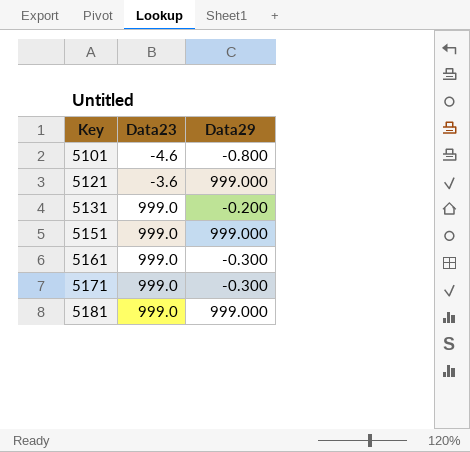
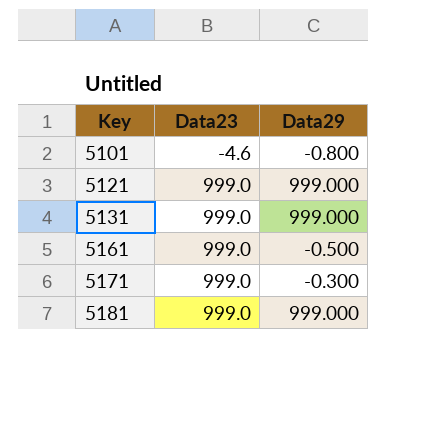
row 5151: 999.0 | 999.000 -> none
5121 | Data23: -3.6 -> 999.0
5131 | Data29: -0.200 -> 999.000
5161 | Data29: -0.300 -> -0.500

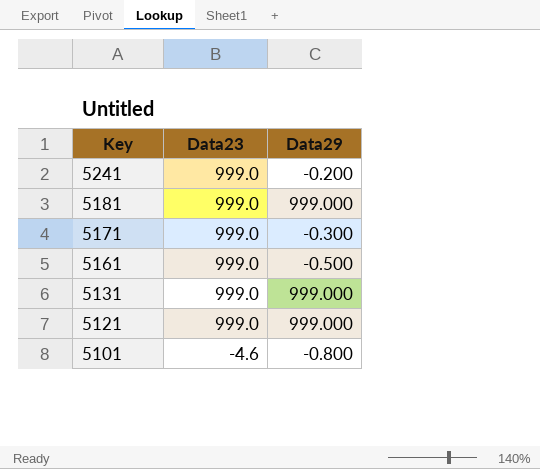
row order: Key ascending -> Key descending
row 5241: none -> 999.0 | -0.200

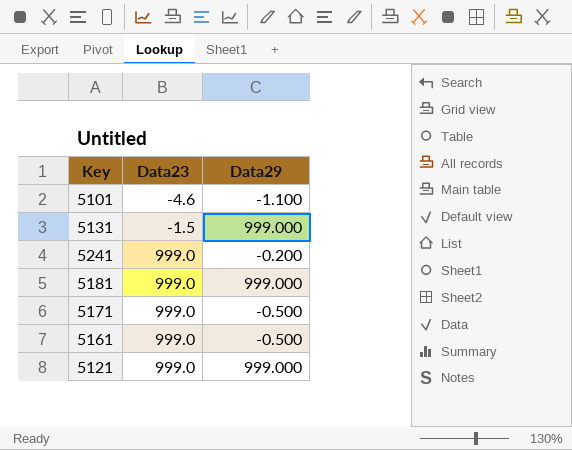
row order: Key descending -> Data23 ascending
5101 | Data29: -0.800 -> -1.100
5131 | Data23: 999.0 -> -1.5
5171 | Data29: -0.300 -> -0.500

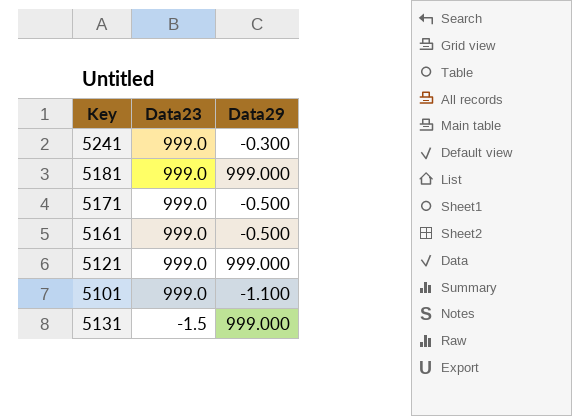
row order: Data23 ascending -> Data23 descending
5241 | Data29: -0.200 -> -0.300
5101 | Data23: -4.6 -> 999.0

